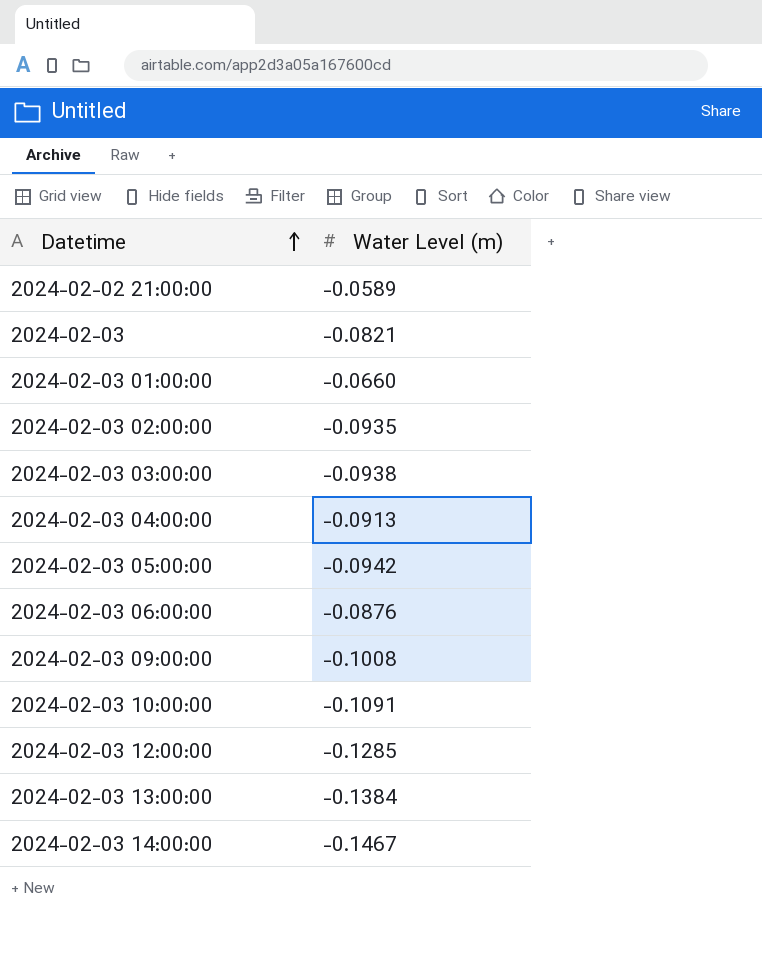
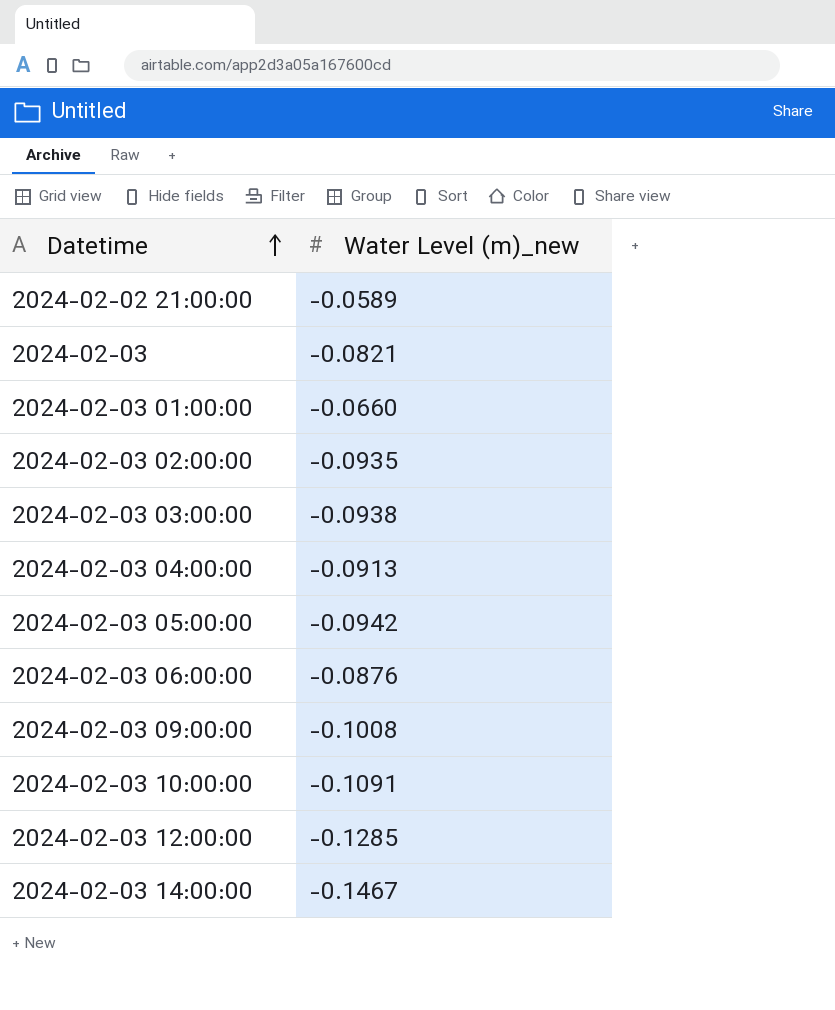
column name: Water Level (m) -> Water Level (m)_new
row 2024-02-03 13:00:00: -0.1384 -> none

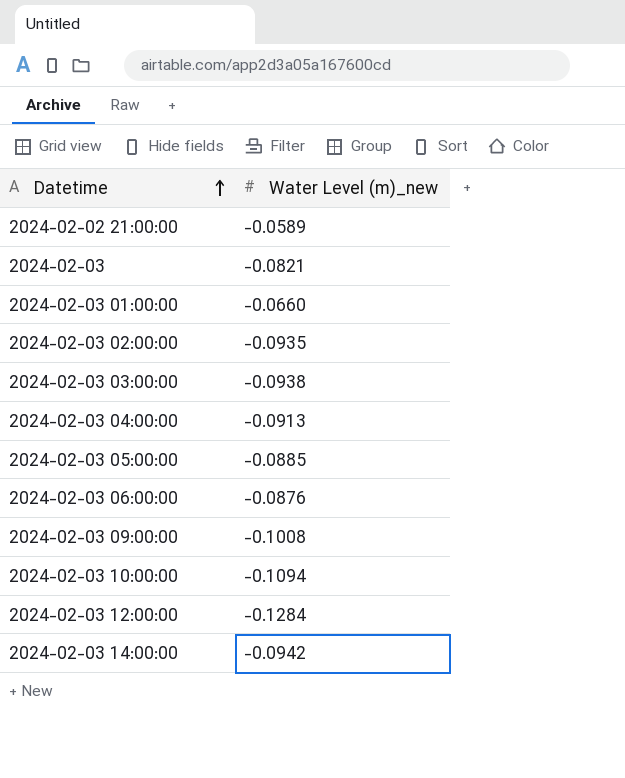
2024-02-03 05:00:00 | Water Level (m)_new: -0.0942 -> -0.0885
2024-02-03 10:00:00 | Water Level (m)_new: -0.1091 -> -0.1094
2024-02-03 12:00:00 | Water Level (m)_new: -0.1285 -> -0.1284
2024-02-03 14:00:00 | Water Level (m)_new: -0.1467 -> -0.0942

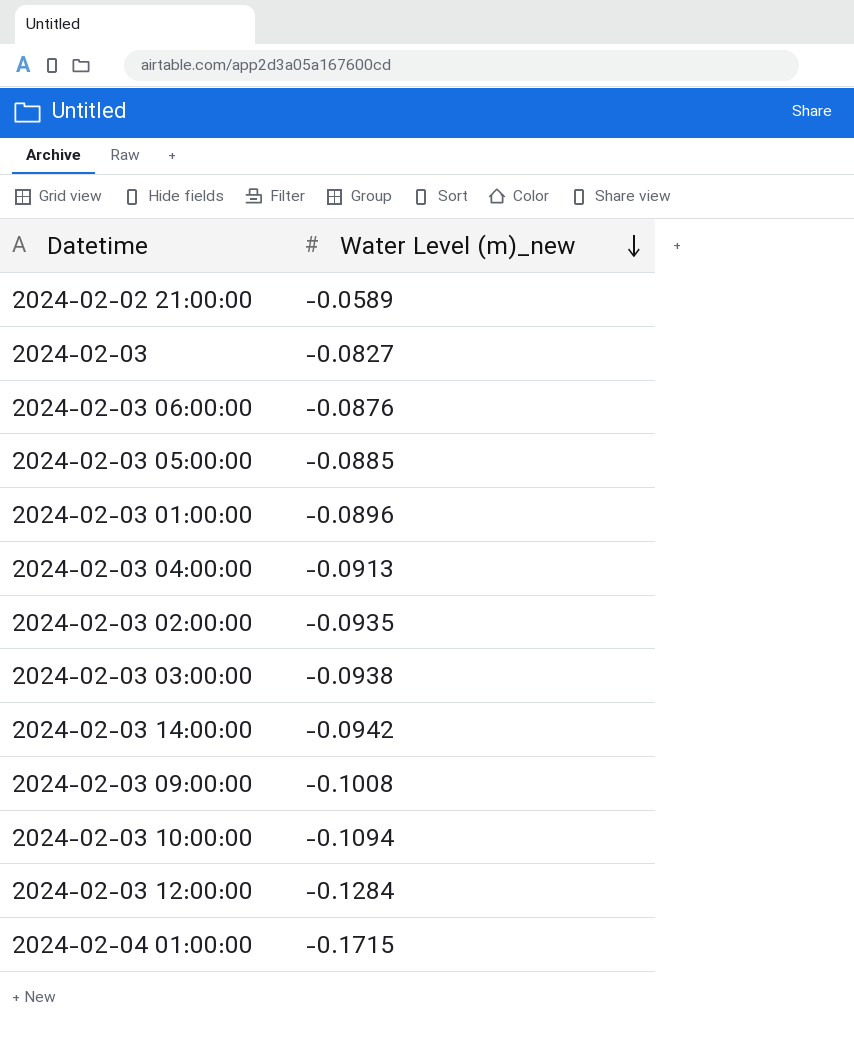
row order: Datetime ascending -> Water Level (m)_new descending
2024-02-03 | Water Level (m)_new: -0.0821 -> -0.0827
2024-02-03 01:00:00 | Water Level (m)_new: -0.0660 -> -0.0896
row 2024-02-04 01:00:00: none -> -0.1715

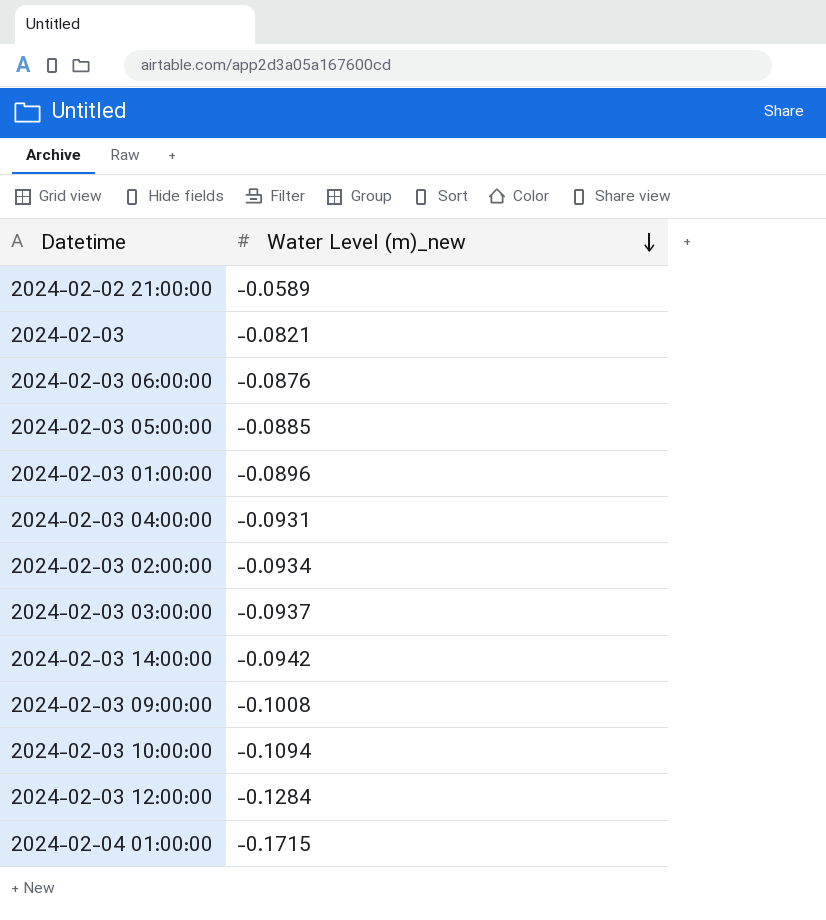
2024-02-03 | Water Level (m)_new: -0.0827 -> -0.0821
2024-02-03 04:00:00 | Water Level (m)_new: -0.0913 -> -0.0931
2024-02-03 02:00:00 | Water Level (m)_new: -0.0935 -> -0.0934
2024-02-03 03:00:00 | Water Level (m)_new: -0.0938 -> -0.0937

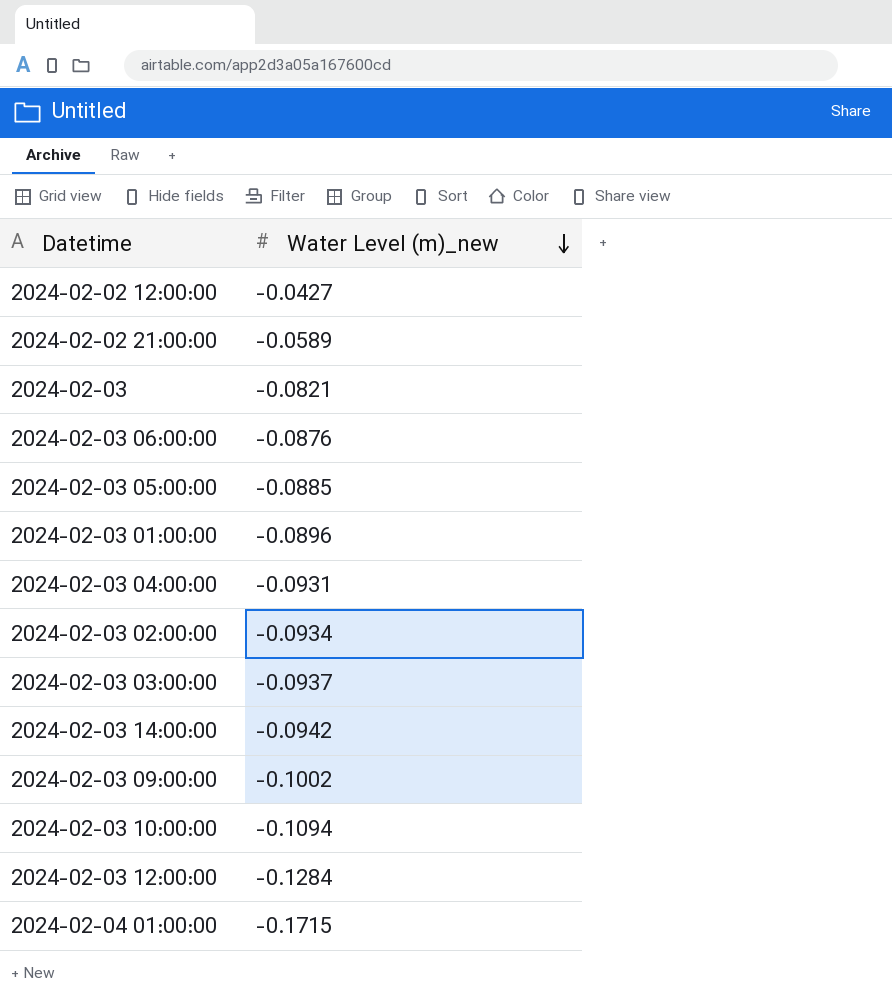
row 2024-02-02 12:00:00: none -> -0.0427
2024-02-03 09:00:00 | Water Level (m)_new: -0.1008 -> -0.1002

